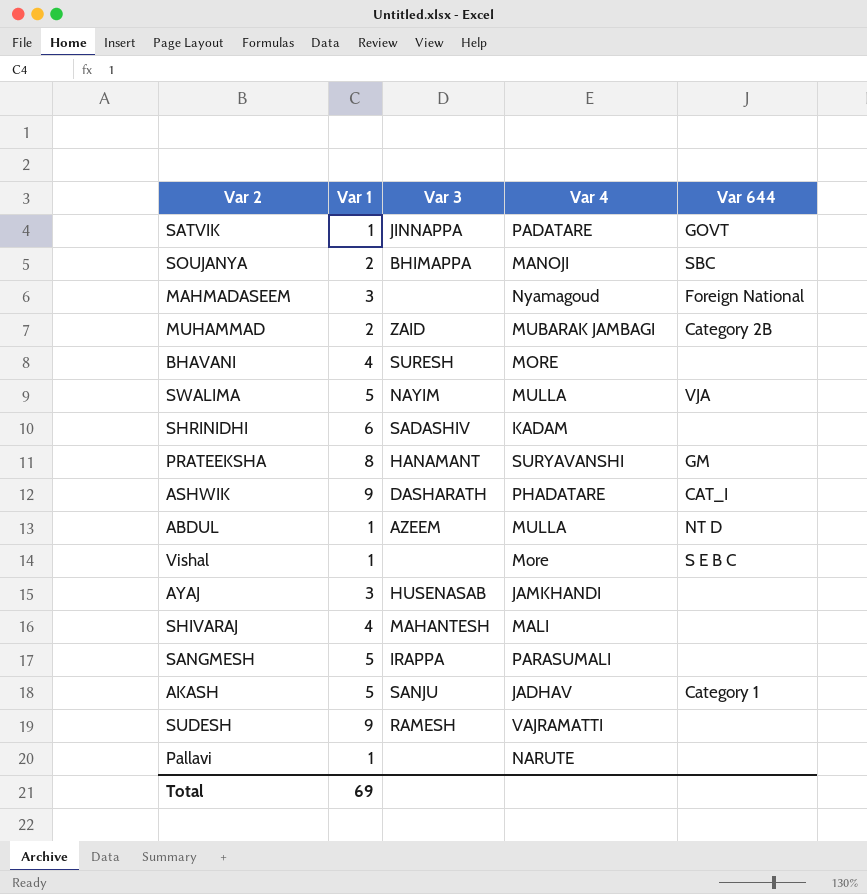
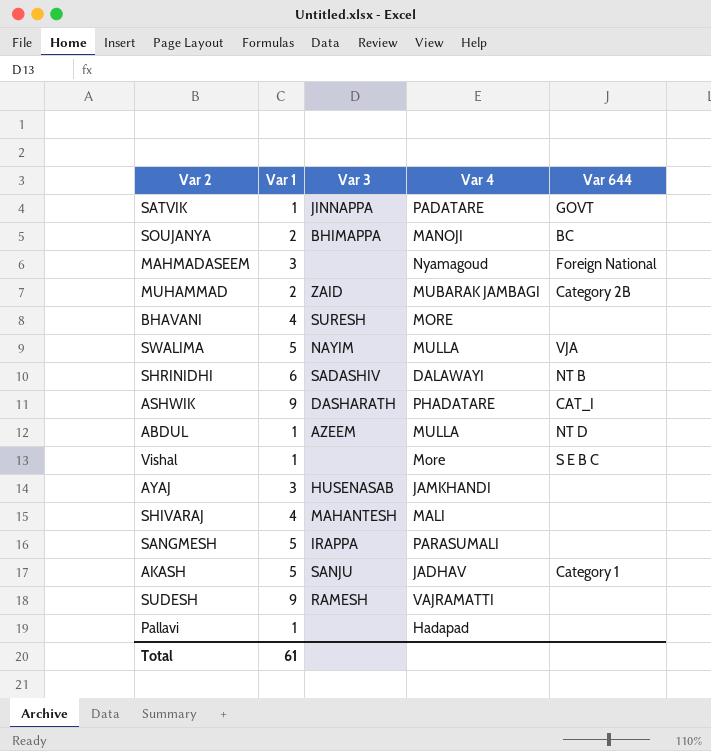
row PRATEEKSHA: 8 | HANAMANT | SURYAVANSHI | GM -> none
SOUJANYA | Var 644: SBC -> BC
SHRINIDHI | Var 4: KADAM -> DALAWAYI
SHRINIDHI | Var 644: none -> NT B
Pallavi | Var 4: NARUTE -> Hadapad
Total | Var 1: 69 -> 61

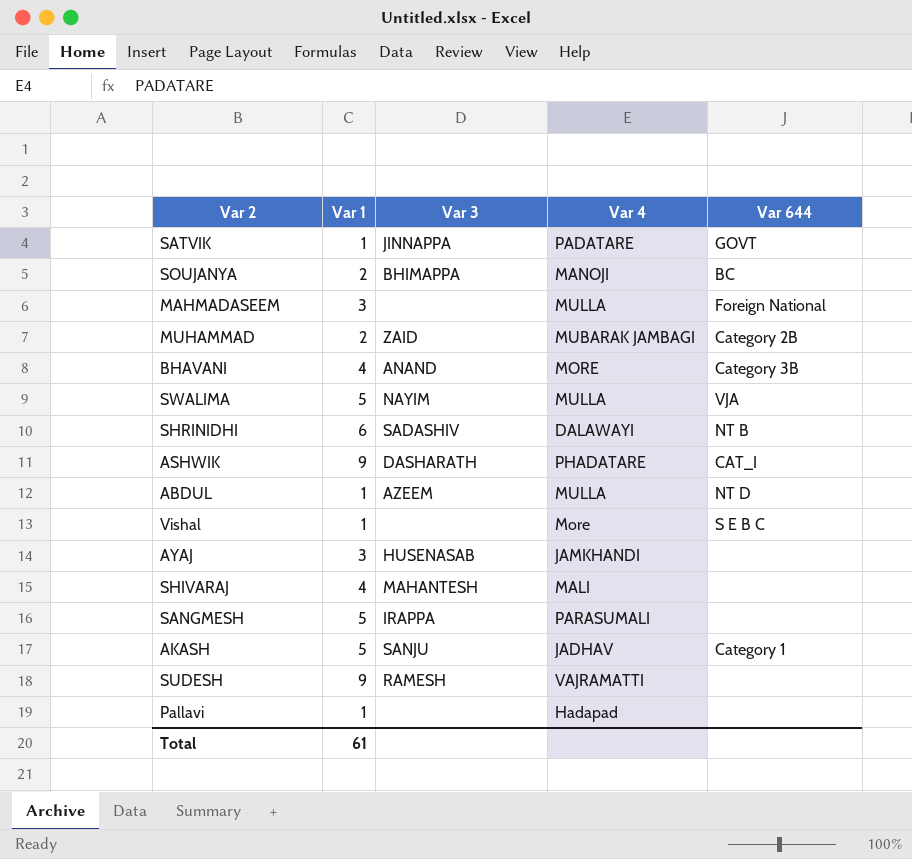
MAHMADASEEM | Var 4: Nyamagoud -> MULLA
BHAVANI | Var 3: SURESH -> ANAND
BHAVANI | Var 644: none -> Category 3B

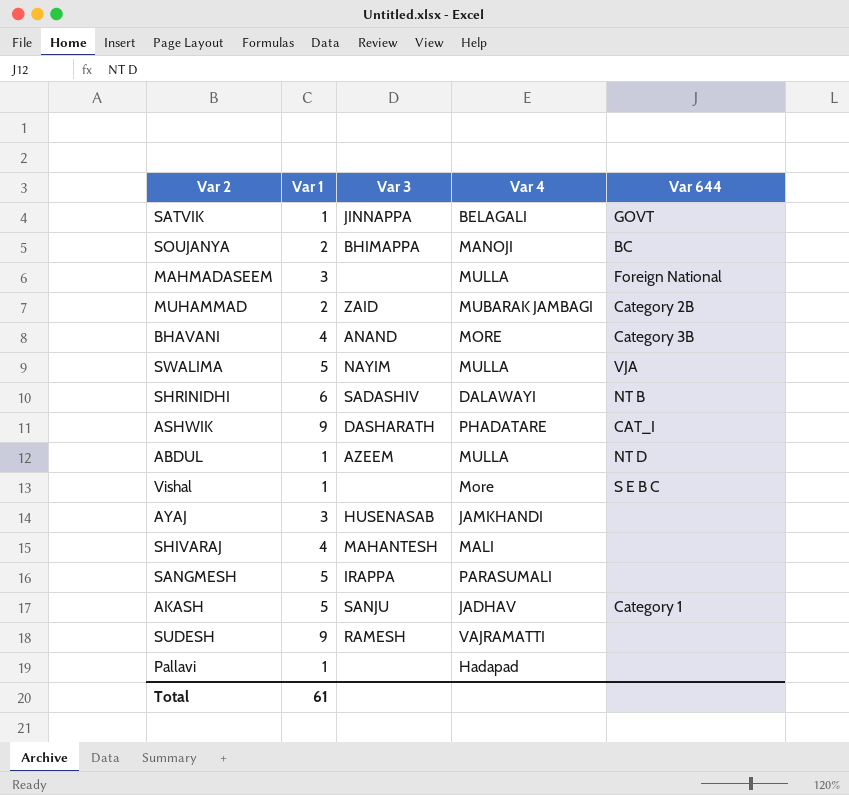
SATVIK | Var 4: PADATARE -> BELAGALI

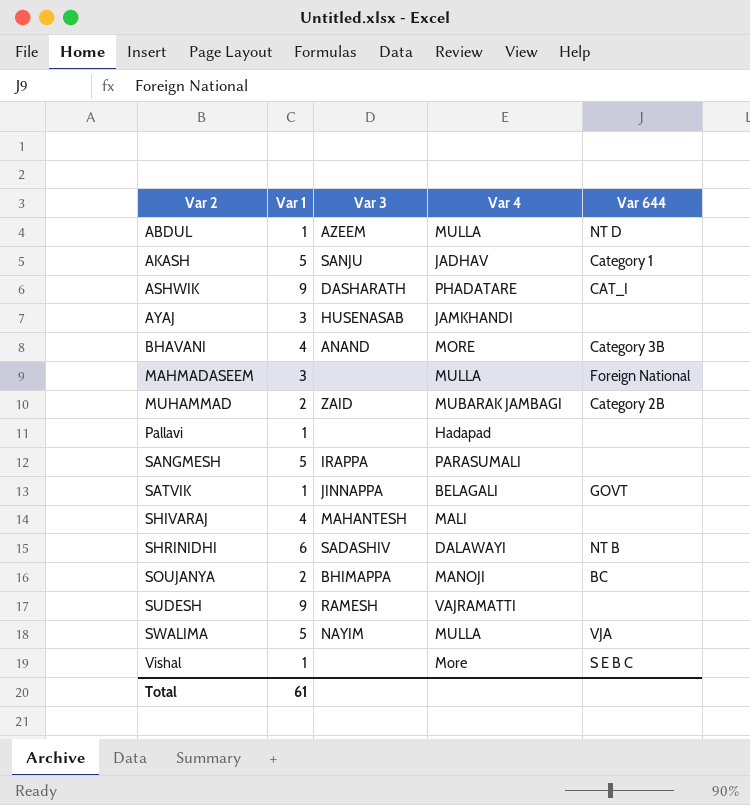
row order: none -> Var 2 ascending

